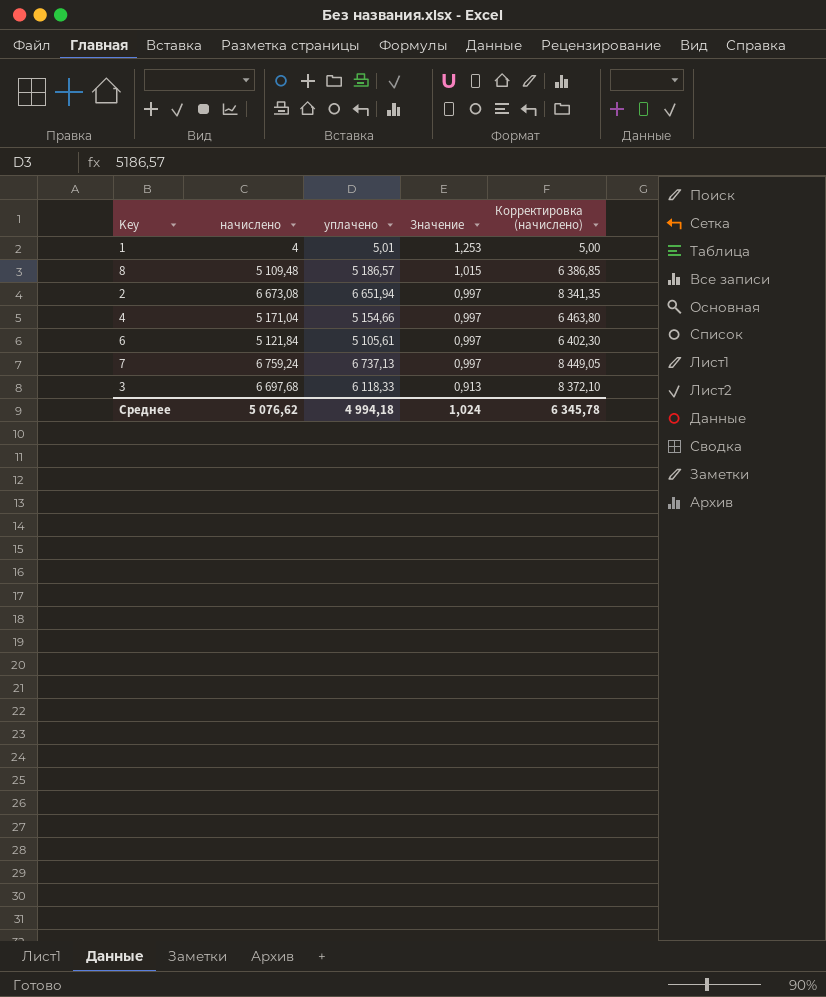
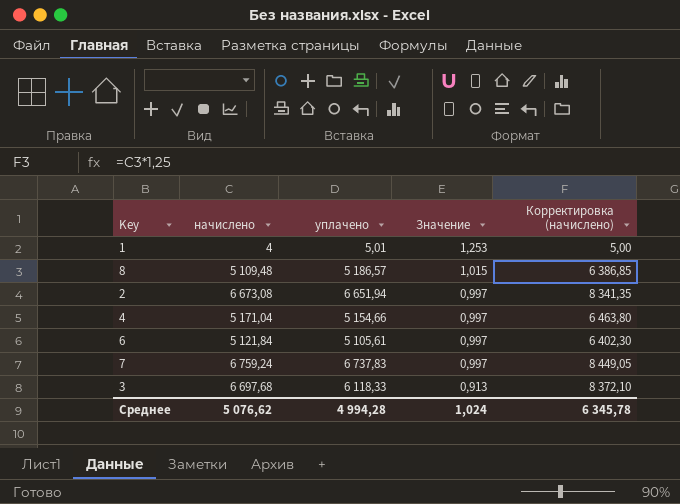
7 | уплачено: 6 737,13 -> 6 737,83
Среднее | уплачено: 4 994,18 -> 4 994,28

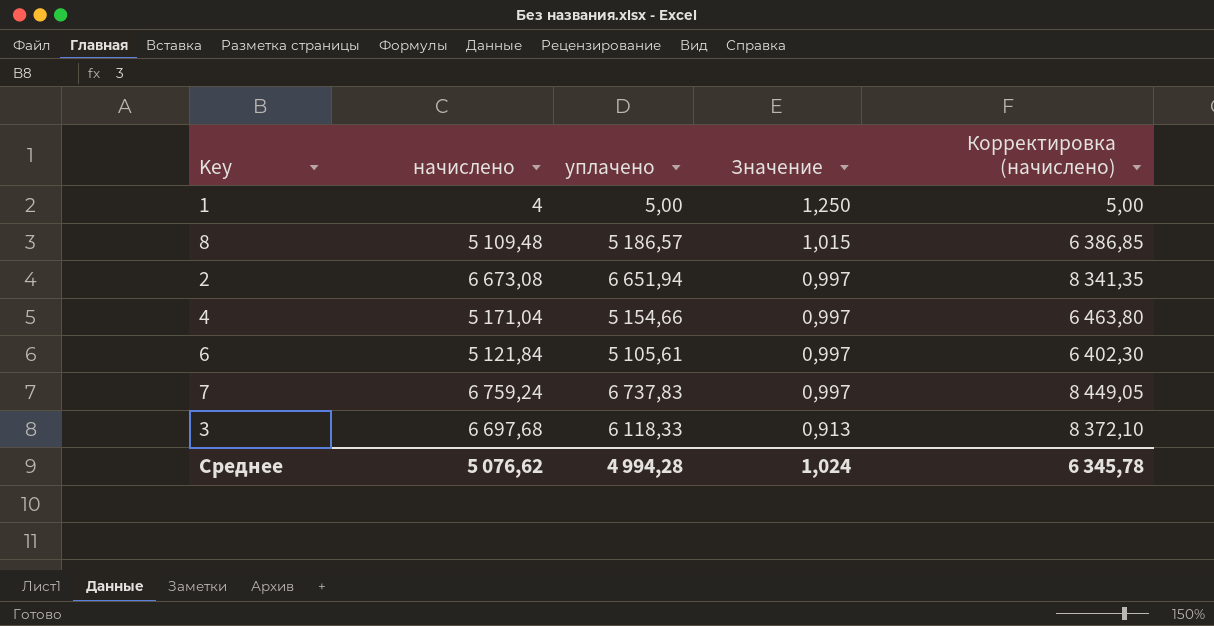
1 | уплачено: 5,01 -> 5,00
1 | Значение: 1,253 -> 1,250

